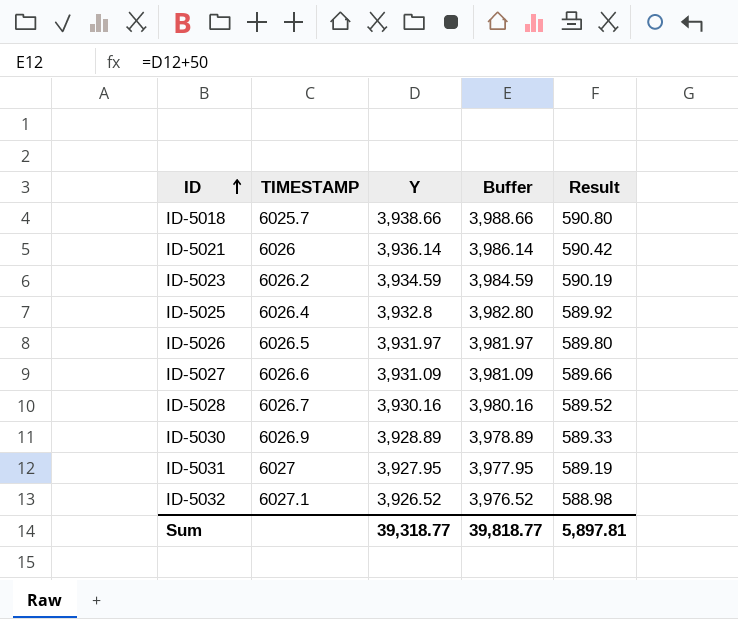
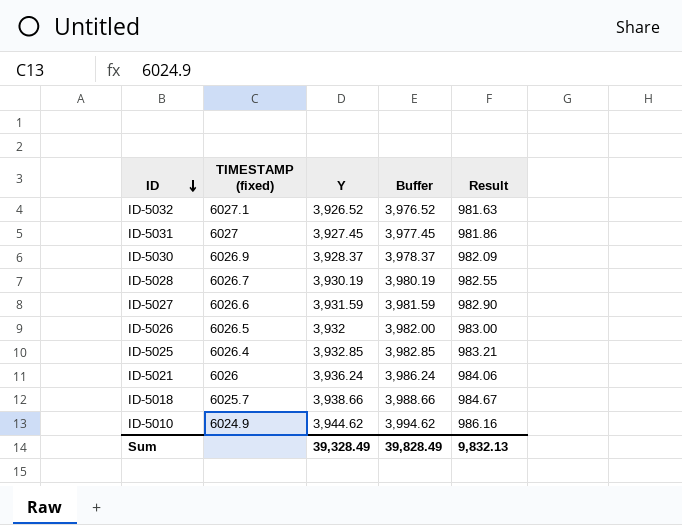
row order: ID ascending -> ID descending
column name: TIMESTAMP -> TIMESTAMP (fixed)
column Result | formula: [Y] * 0.15 -> [Y] * 0.25
row ID-5023: 6026.2 | 3,934.59 | 3,984.59 | 590.19 -> none
ID-5031 | Y: 3,927.95 -> 3,927.45
ID-5031 | Buffer: 3,977.95 -> 3,977.45
ID-5030 | Y: 3,928.89 -> 3,928.37
ID-5030 | Buffer: 3,978.89 -> 3,978.37
ID-5028 | Y: 3,930.16 -> 3,930.19
ID-5028 | Buffer: 3,980.16 -> 3,980.19
ID-5027 | Y: 3,931.09 -> 3,931.59
ID-5027 | Buffer: 3,981.09 -> 3,981.59
ID-5026 | Y: 3,931.97 -> 3,932
ID-5026 | Buffer: 3,981.97 -> 3,982.00
ID-5025 | Y: 3,932.8 -> 3,932.85
ID-5025 | Buffer: 3,982.80 -> 3,982.85
ID-5021 | Y: 3,936.14 -> 3,936.24
ID-5021 | Buffer: 3,986.14 -> 3,986.24
row ID-5010: none -> 6024.9 | 3,944.62 | 3,994.62 | 986.16
Sum | Y: 39,318.77 -> 39,328.49
Sum | Buffer: 39,818.77 -> 39,828.49
Sum | Result: 5,897.81 -> 9,832.13

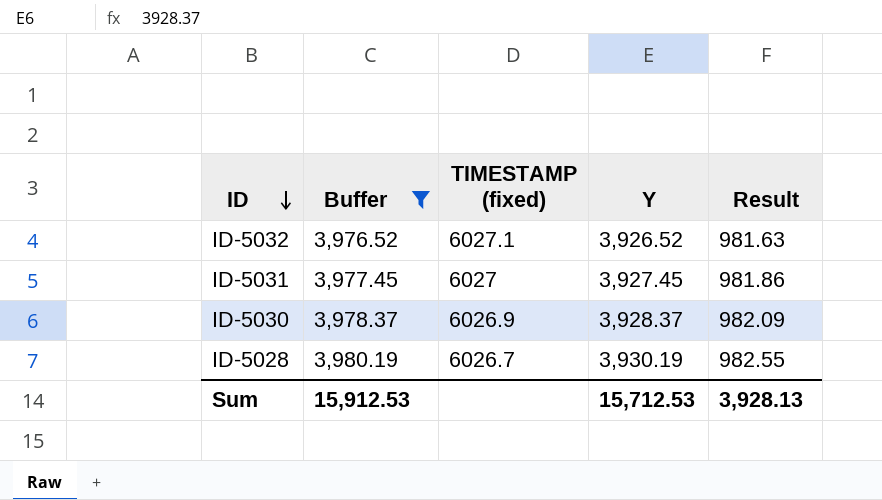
filter: none -> Buffer <= 3,980.19
column Buffer | position: 4 -> 2
Sum | Buffer: 39,828.49 -> 15,912.53
Sum | Y: 39,328.49 -> 15,712.53
Sum | Result: 9,832.13 -> 3,928.13

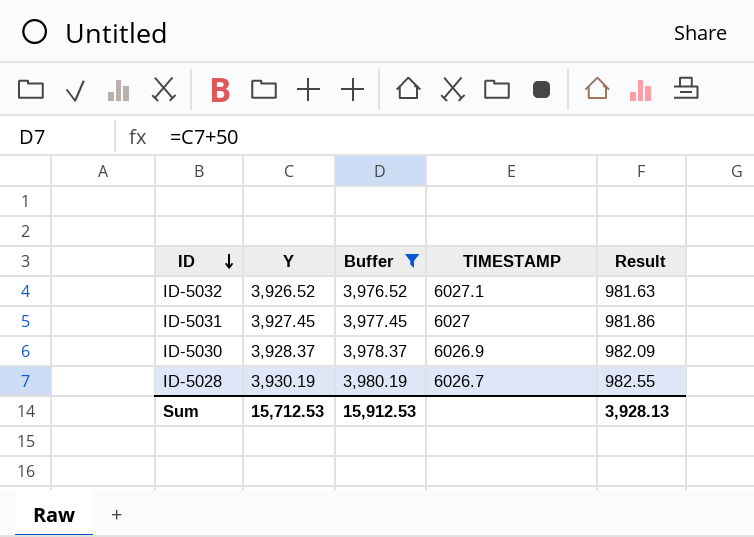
column Y | position: 4 -> 2
column name: TIMESTAMP (fixed) -> TIMESTAMP

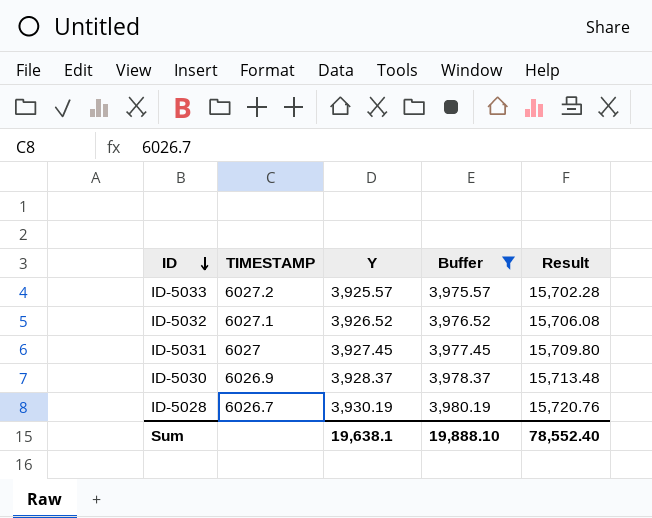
column TIMESTAMP | position: 4 -> 2
column Result | formula: [Y] * 0.25 -> [Y] * 4
row ID-5033: none -> 6027.2 | 3,925.57 | 3,975.57 | 15,702.28
Sum | Y: 15,712.53 -> 19,638.1
Sum | Buffer: 15,912.53 -> 19,888.10
Sum | Result: 3,928.13 -> 78,552.40

